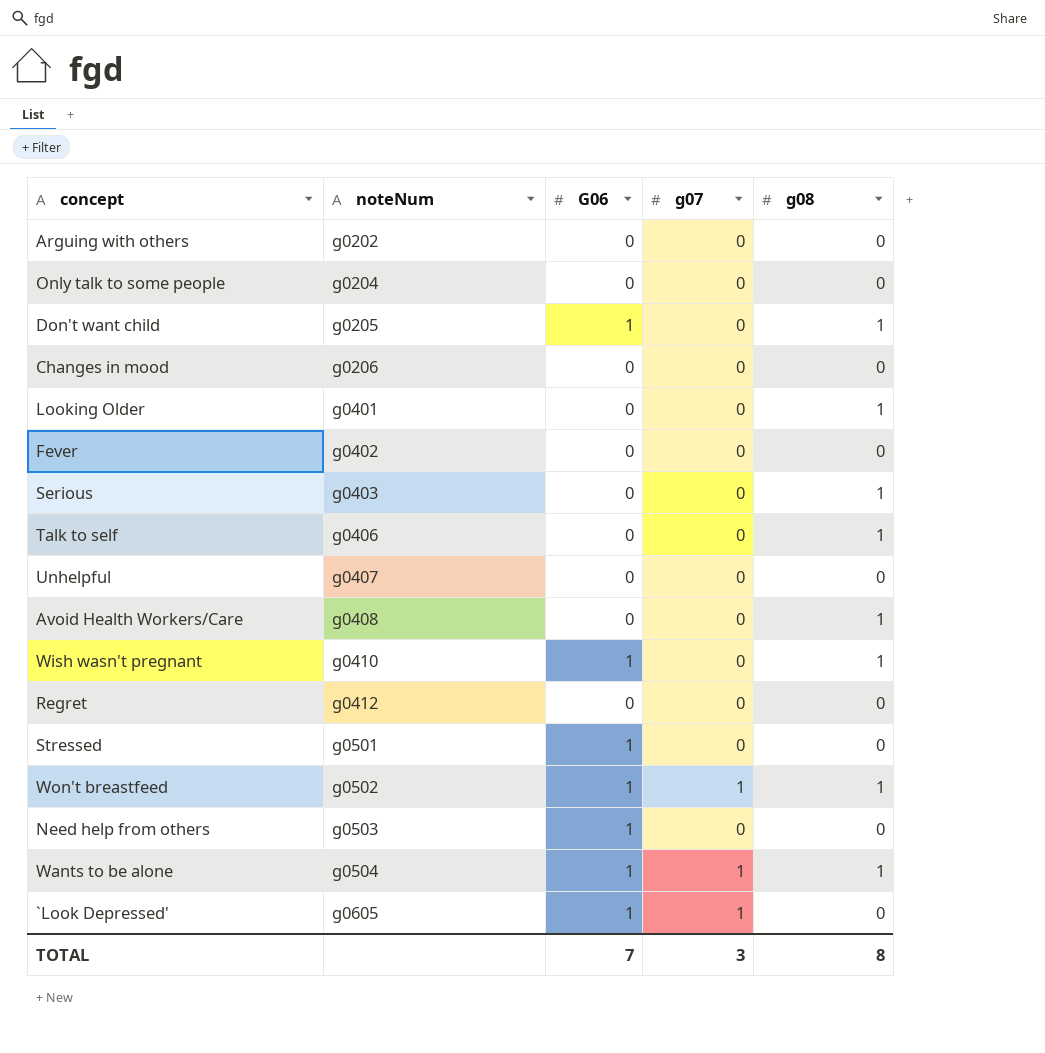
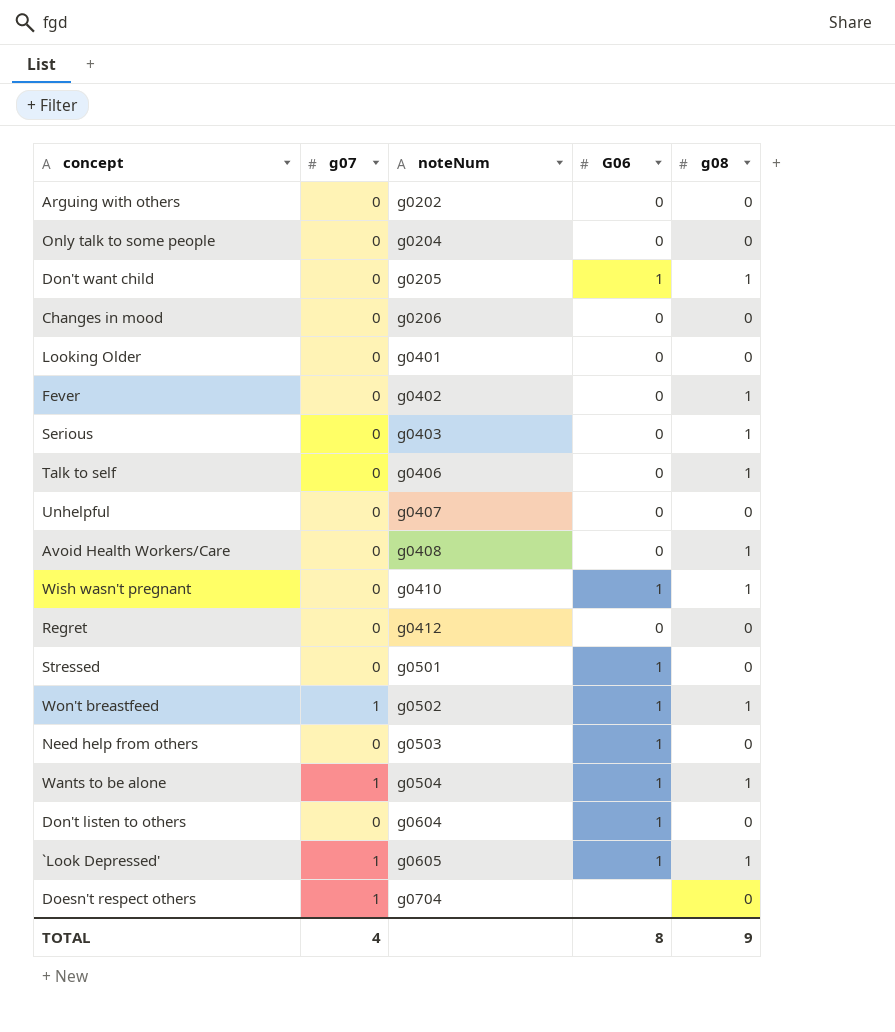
column g07 | position: 4 -> 2
Looking Older | g08: 1 -> 0
Fever | g08: 0 -> 1
row Don't listen to others: none -> 0 | g0604 | 1 | 0
`Look Depressed' | g08: 0 -> 1
row Doesn't respect others: none -> 1 | g0704 | none | 0
TOTAL | g07: 3 -> 4
TOTAL | G06: 7 -> 8
TOTAL | g08: 8 -> 9

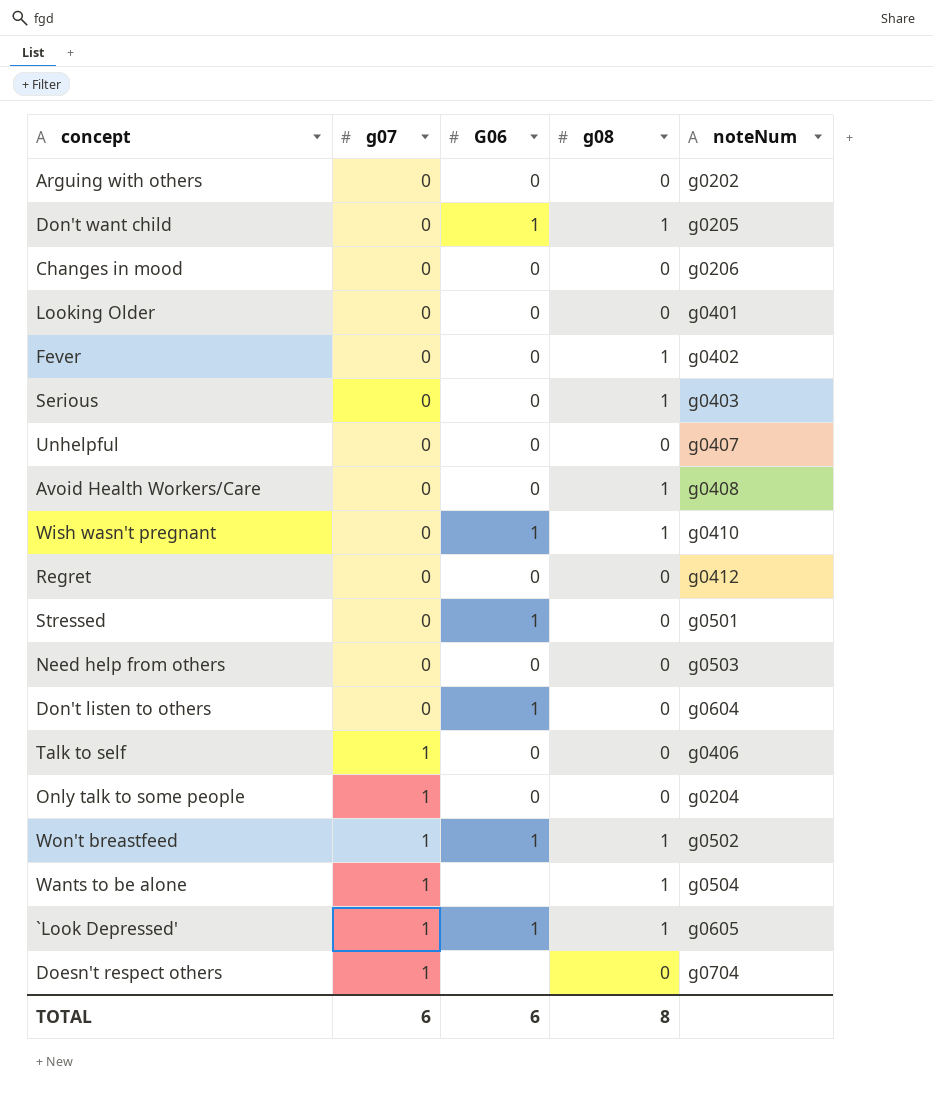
row order: noteNum ascending -> g07 ascending
column noteNum | position: 3 -> 5
Need help from others | G06: 1 -> 0
Talk to self | g07: 0 -> 1
Talk to self | g08: 1 -> 0
Only talk to some people | g07: 0 -> 1
Wants to be alone | G06: 1 -> none
TOTAL | g07: 4 -> 6
TOTAL | G06: 8 -> 6
TOTAL | g08: 9 -> 8

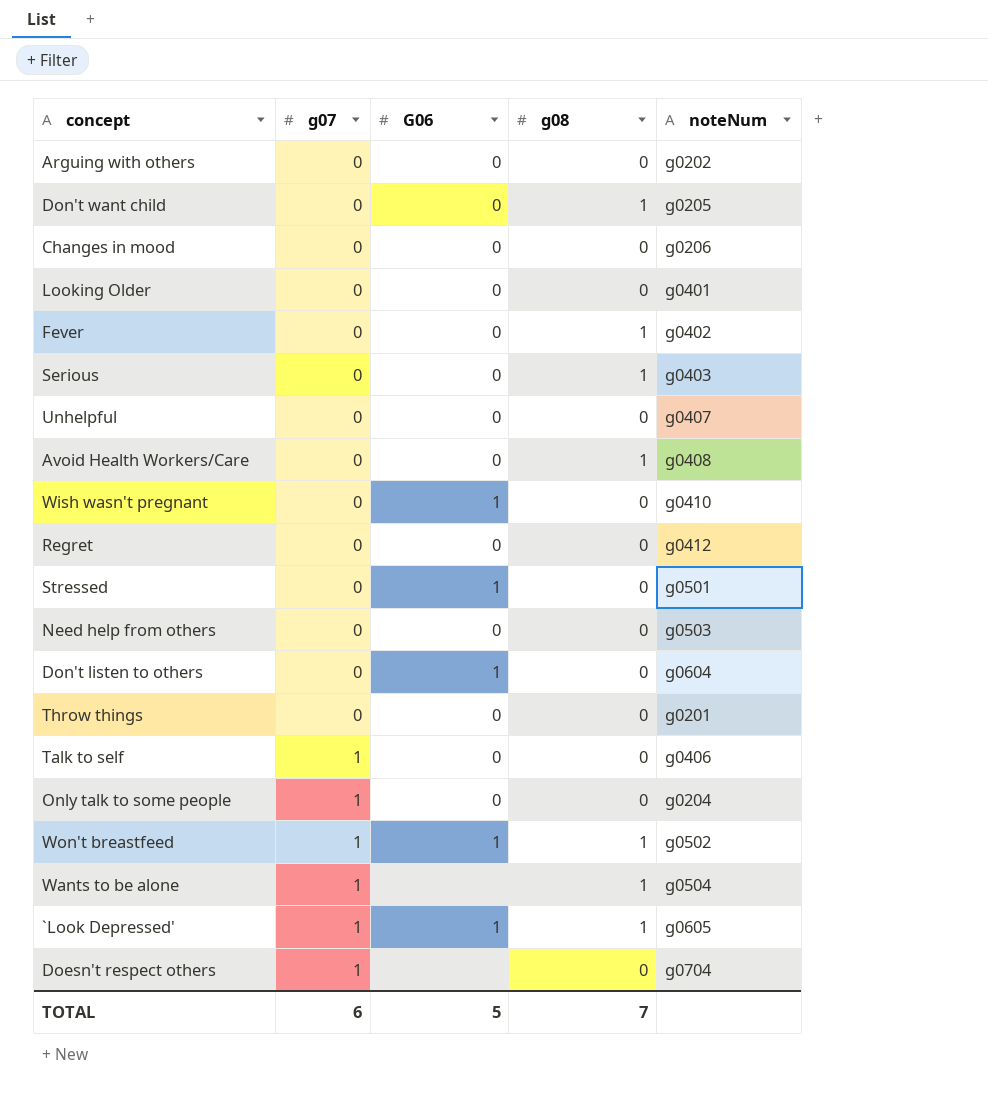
Don't want child | G06: 1 -> 0
Wish wasn't pregnant | g08: 1 -> 0
row Throw things: none -> 0 | 0 | 0 | g0201
TOTAL | G06: 6 -> 5
TOTAL | g08: 8 -> 7

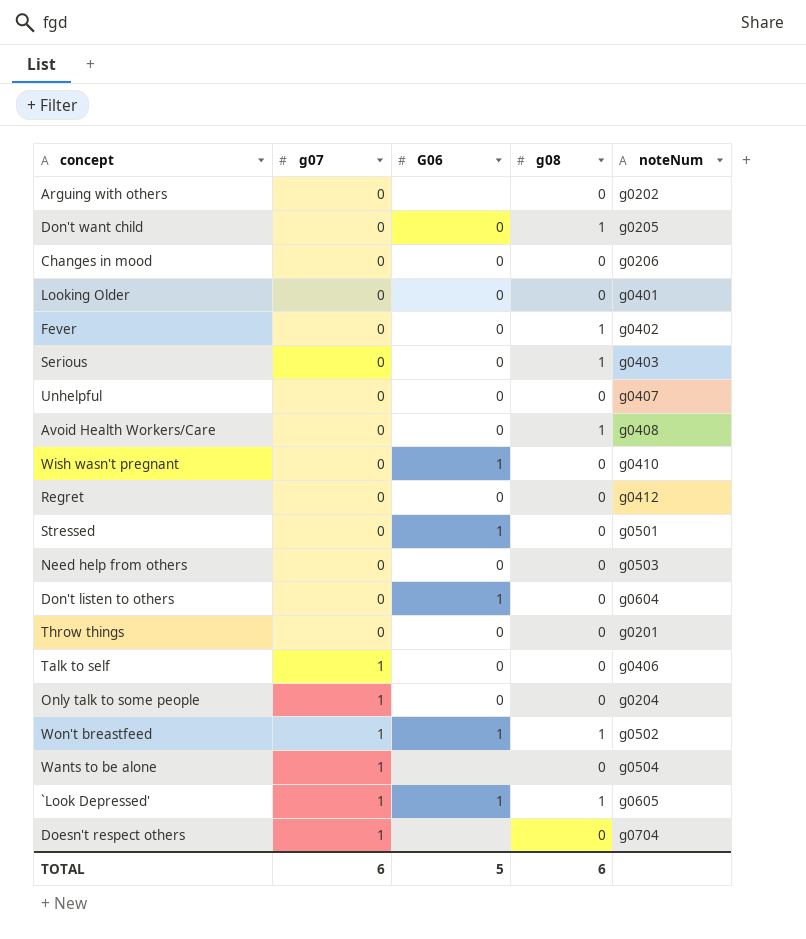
Arguing with others | G06: 0 -> none
Wants to be alone | g08: 1 -> 0
TOTAL | g08: 7 -> 6

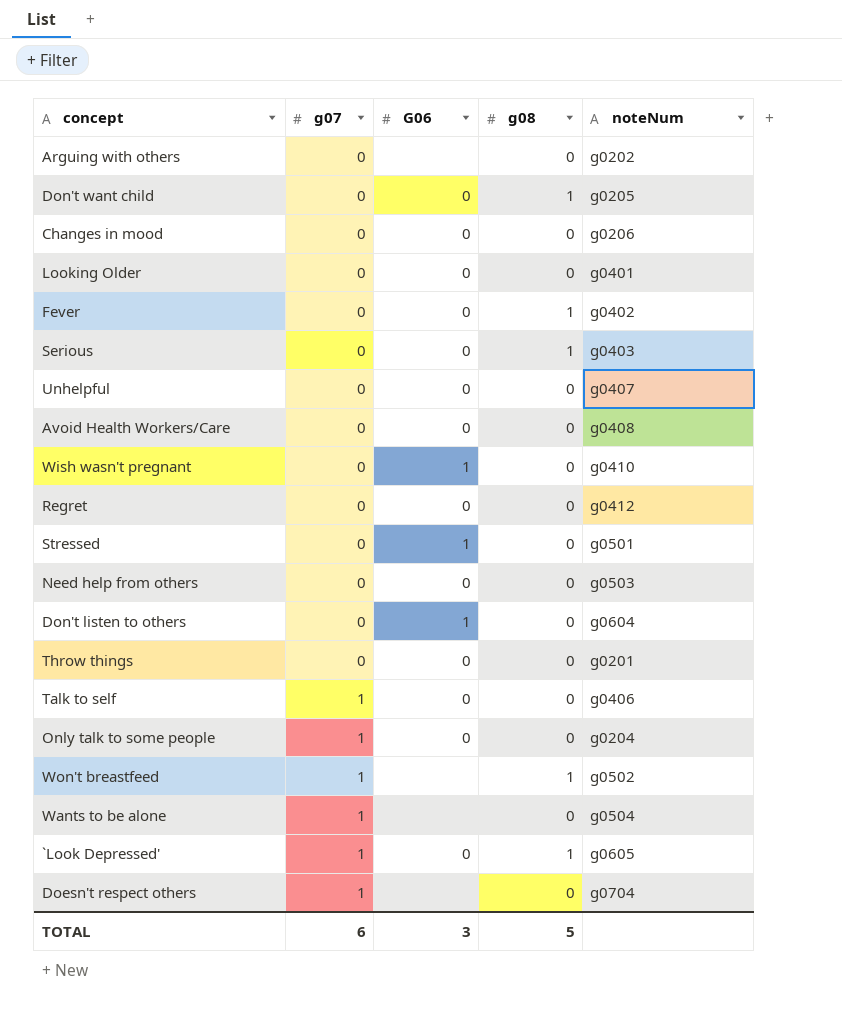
Avoid Health Workers/Care | g08: 1 -> 0
Won't breastfeed | G06: 1 -> none
`Look Depressed' | G06: 1 -> 0
TOTAL | G06: 5 -> 3
TOTAL | g08: 6 -> 5

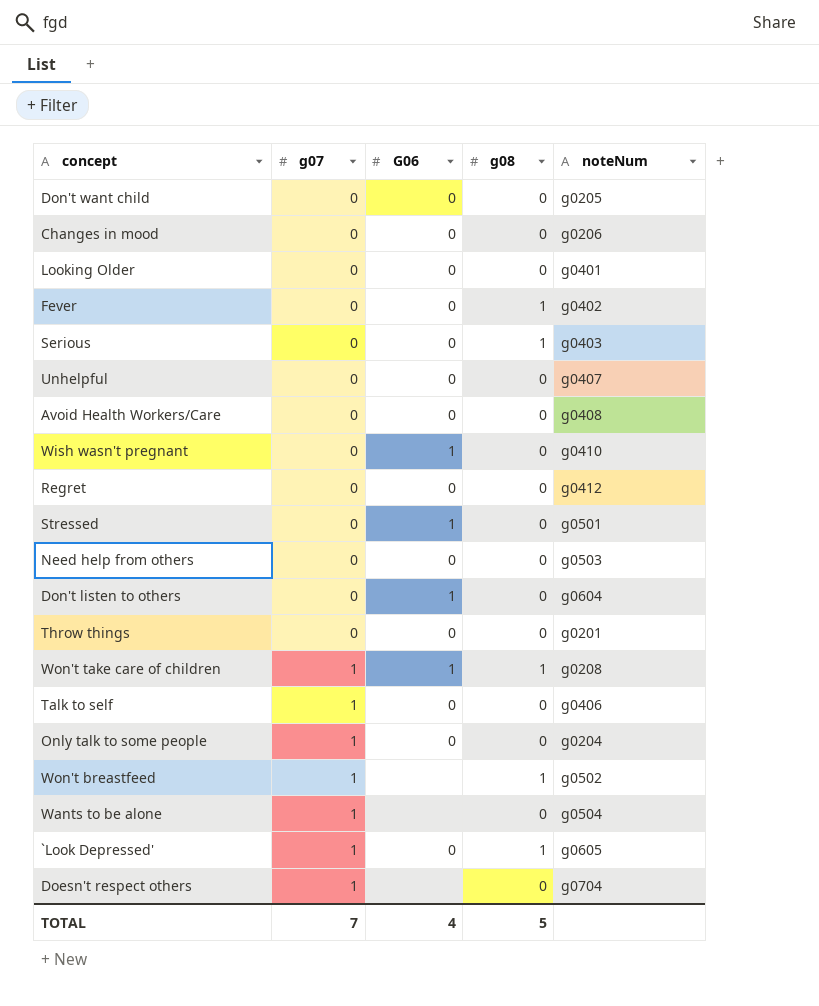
row Arguing with others: 0 | none | 0 | g0202 -> none
Don't want child | g08: 1 -> 0
row Won't take care of children: none -> 1 | 1 | 1 | g0208
TOTAL | g07: 6 -> 7
TOTAL | G06: 3 -> 4

